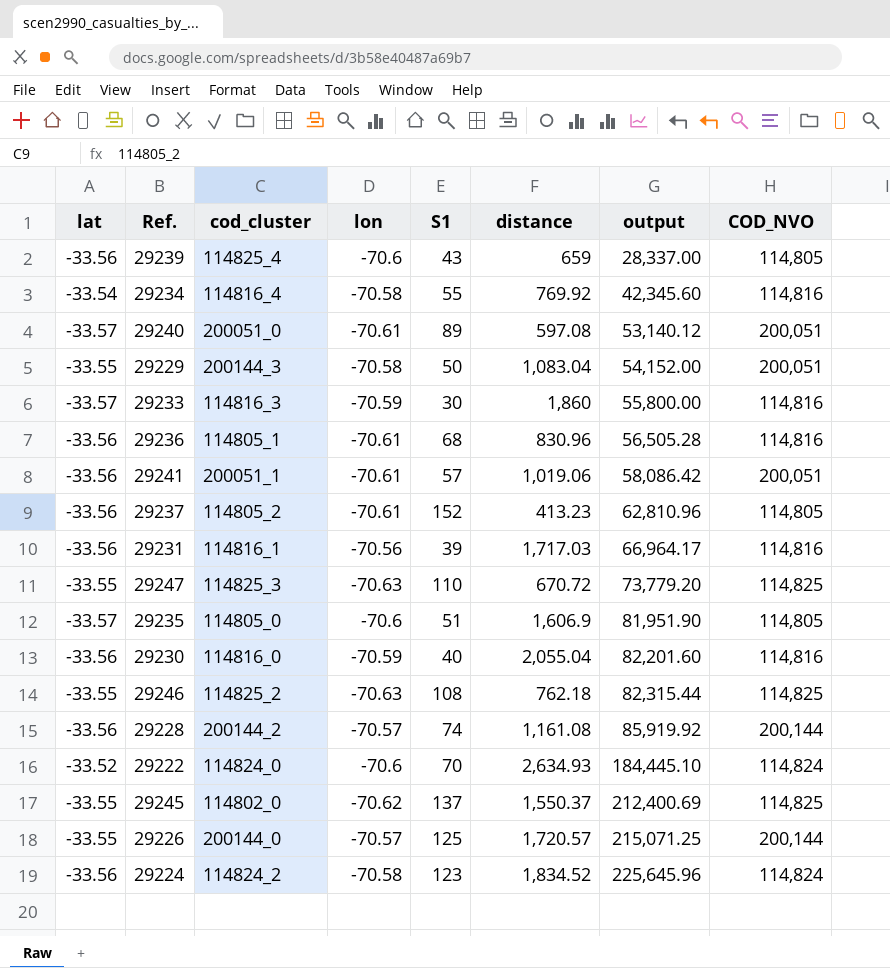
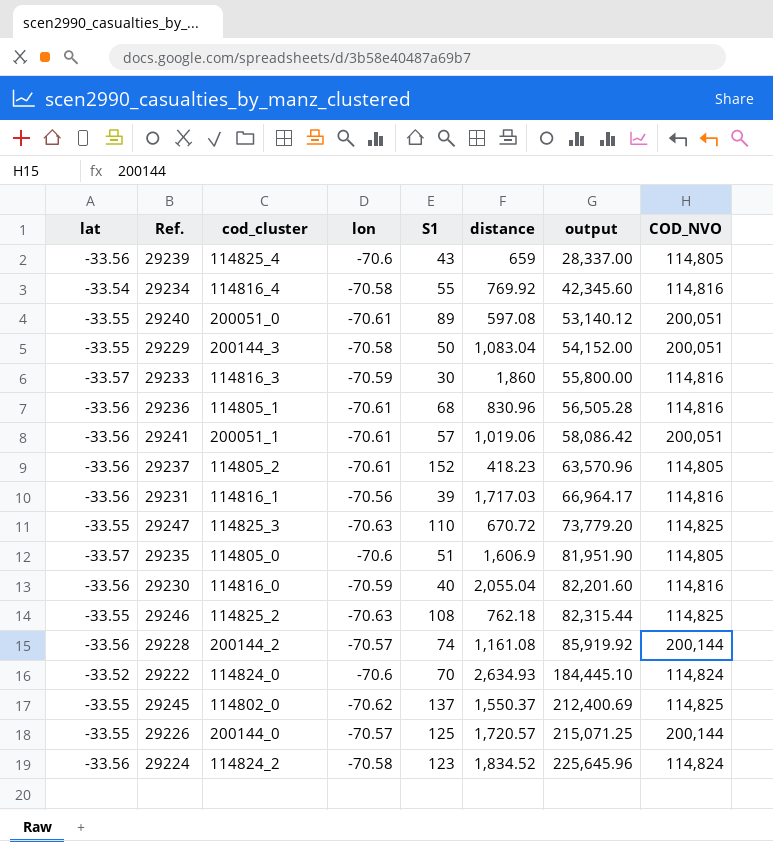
29240 | lat: -33.57 -> -33.55
29237 | distance: 413.23 -> 418.23
29237 | output: 62,810.96 -> 63,570.96

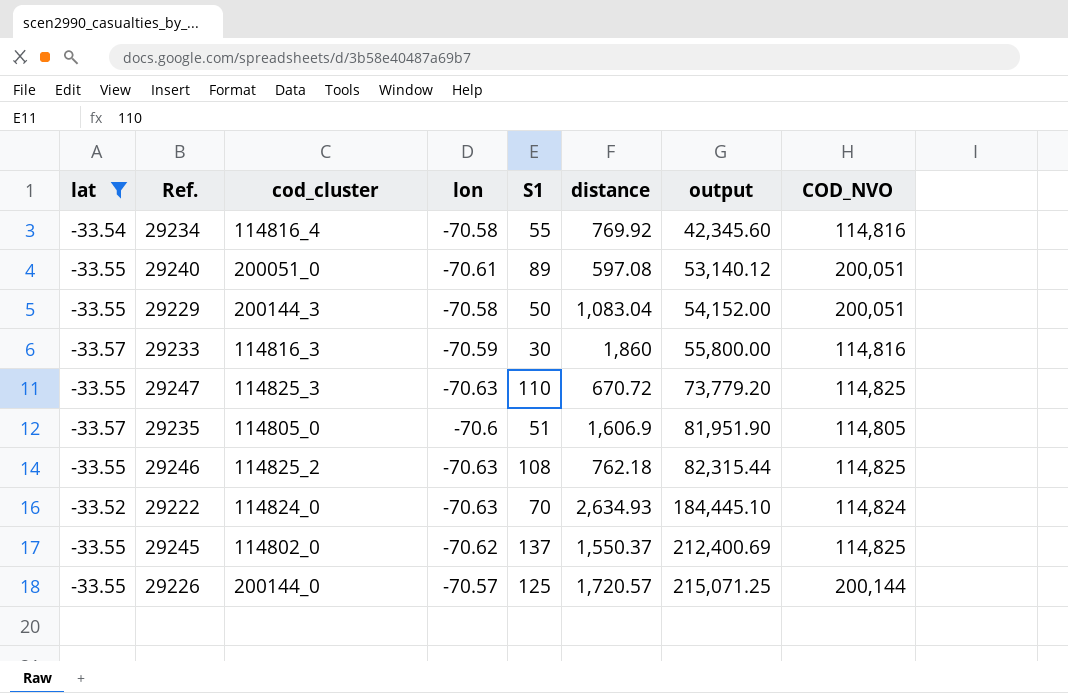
filter: none -> lat != -33.56
29222 | lon: -70.6 -> -70.63

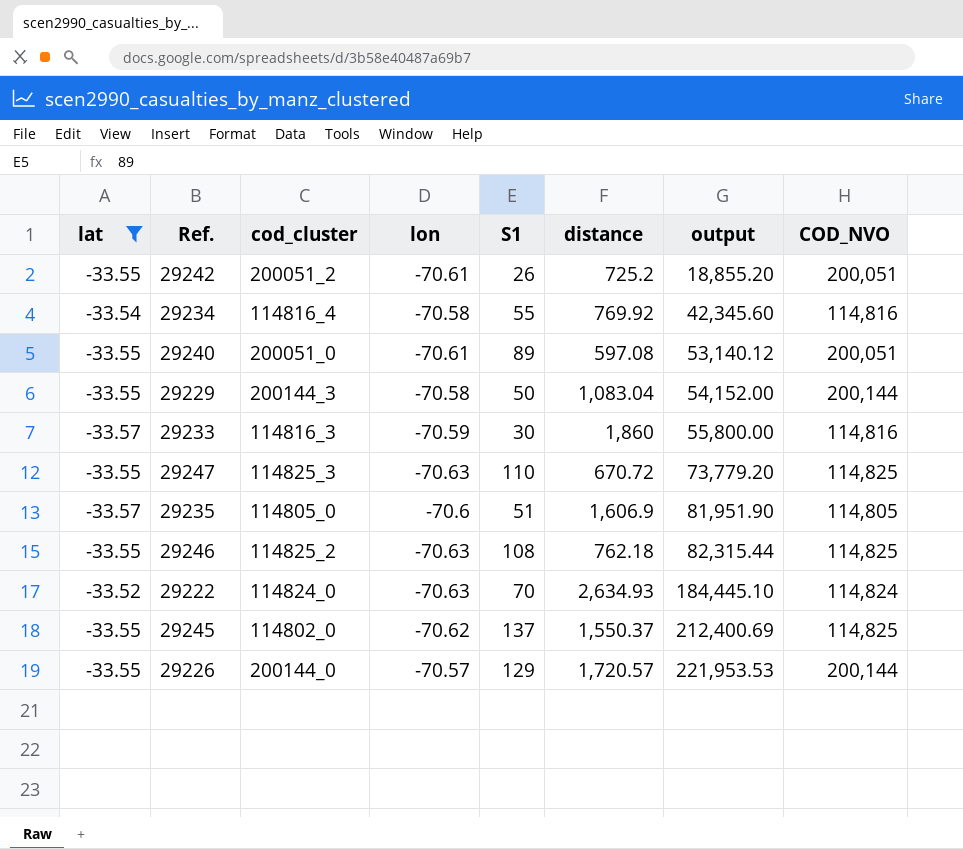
row 29242: none -> -33.55 | 200051_2 | -70.61 | 26 | 725.2 | 18,855.20 | 200,051
29229 | COD_NVO: 200,051 -> 200,144
29226 | S1: 125 -> 129
29226 | output: 215,071.25 -> 221,953.53

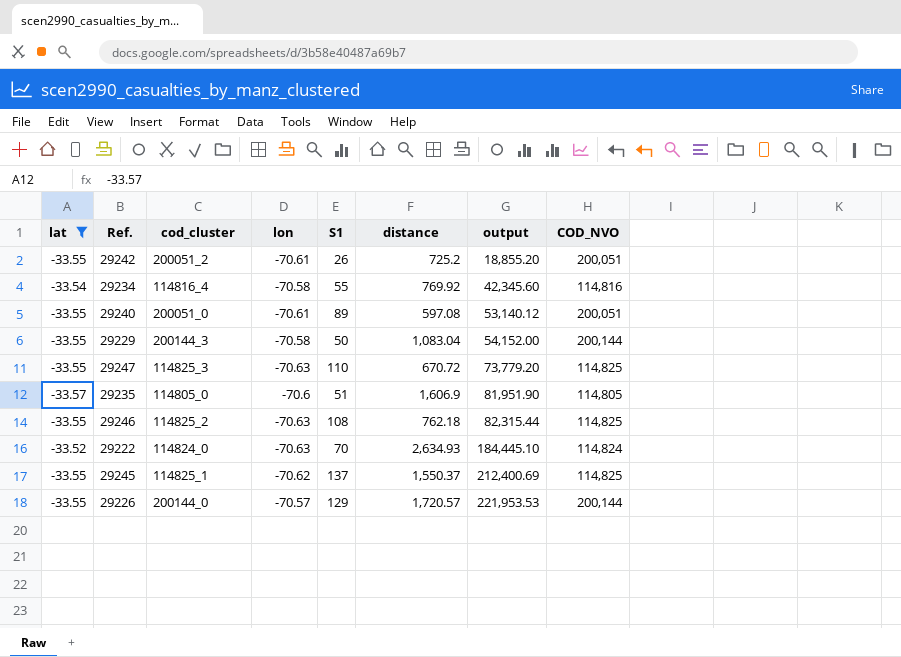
row 29233: -33.57 | 114816_3 | -70.59 | 30 | 1,860 | 55,800.00 | 114,816 -> none
29245 | cod_cluster: 114802_0 -> 114825_1

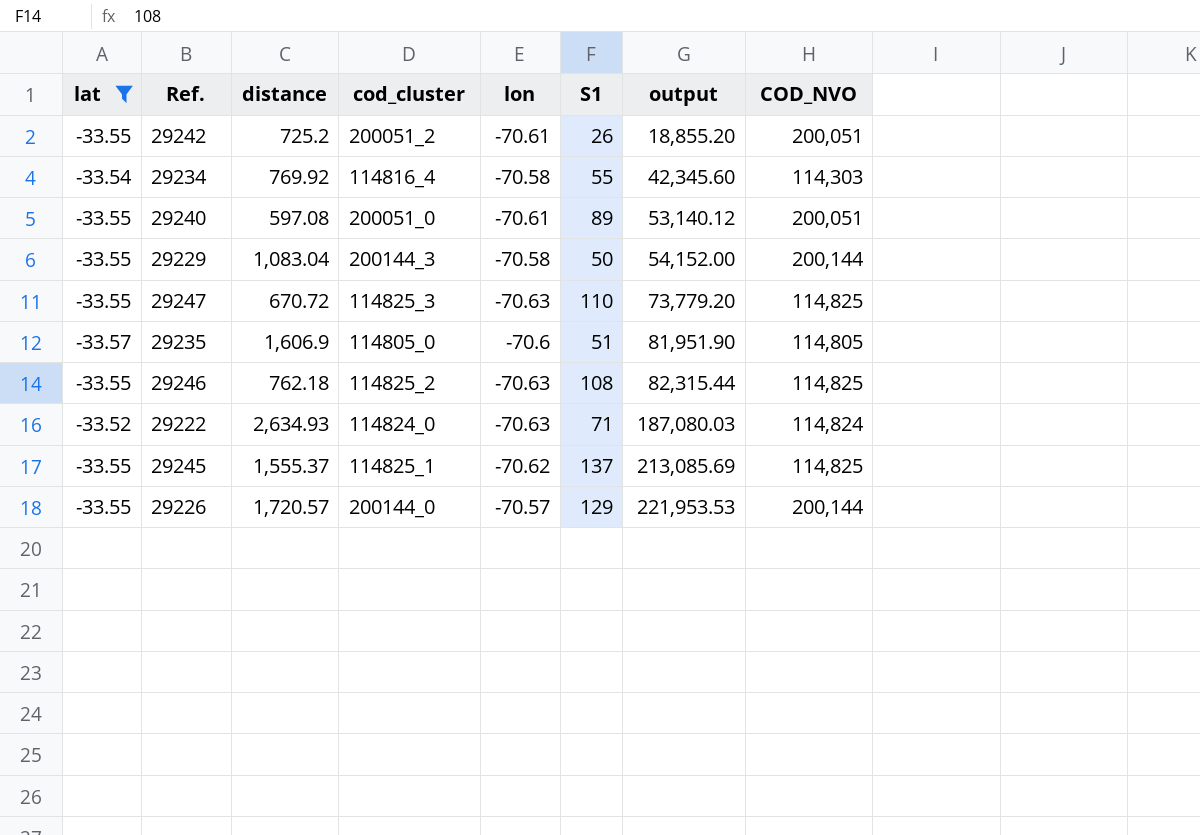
column distance | position: 6 -> 3
29234 | COD_NVO: 114,816 -> 114,303
29222 | S1: 70 -> 71
29222 | output: 184,445.10 -> 187,080.03
29245 | distance: 1,550.37 -> 1,555.37
29245 | output: 212,400.69 -> 213,085.69

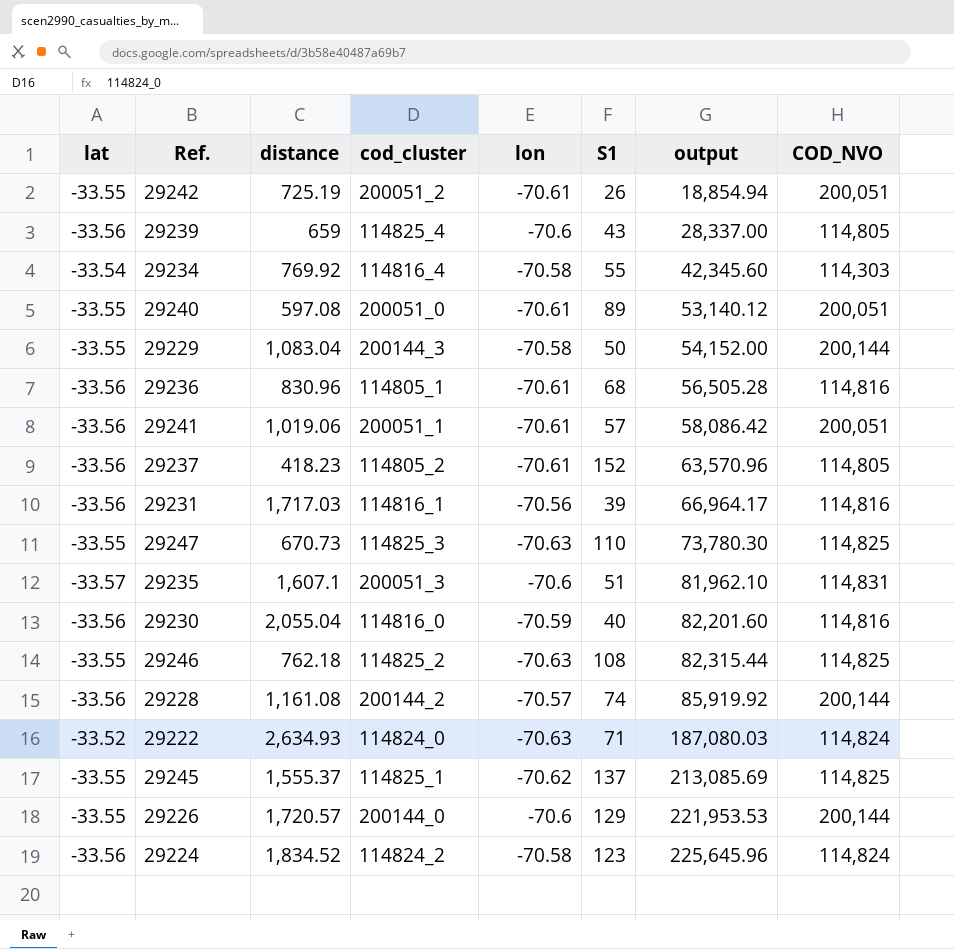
filter: lat != -33.56 -> none
29242 | distance: 725.2 -> 725.19
29242 | output: 18,855.20 -> 18,854.94
29247 | distance: 670.72 -> 670.73
29247 | output: 73,779.20 -> 73,780.30
29235 | distance: 1,606.9 -> 1,607.1
29235 | cod_cluster: 114805_0 -> 200051_3
29235 | output: 81,951.90 -> 81,962.10
29235 | COD_NVO: 114,805 -> 114,831
29226 | lon: -70.57 -> -70.6

